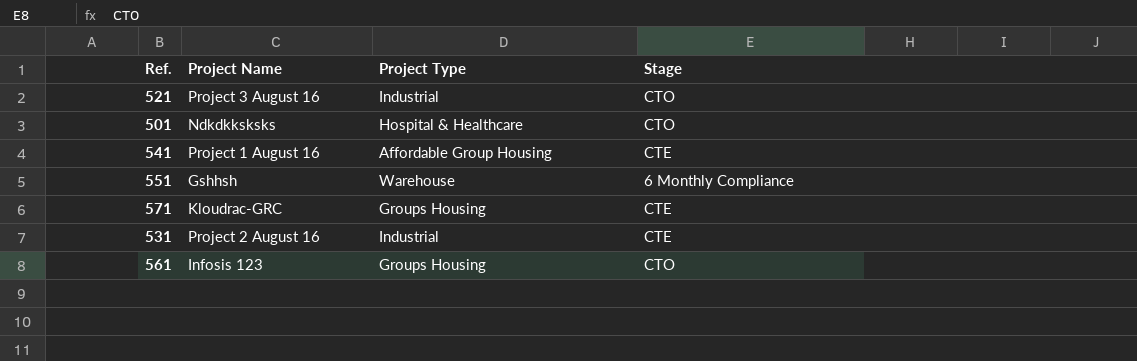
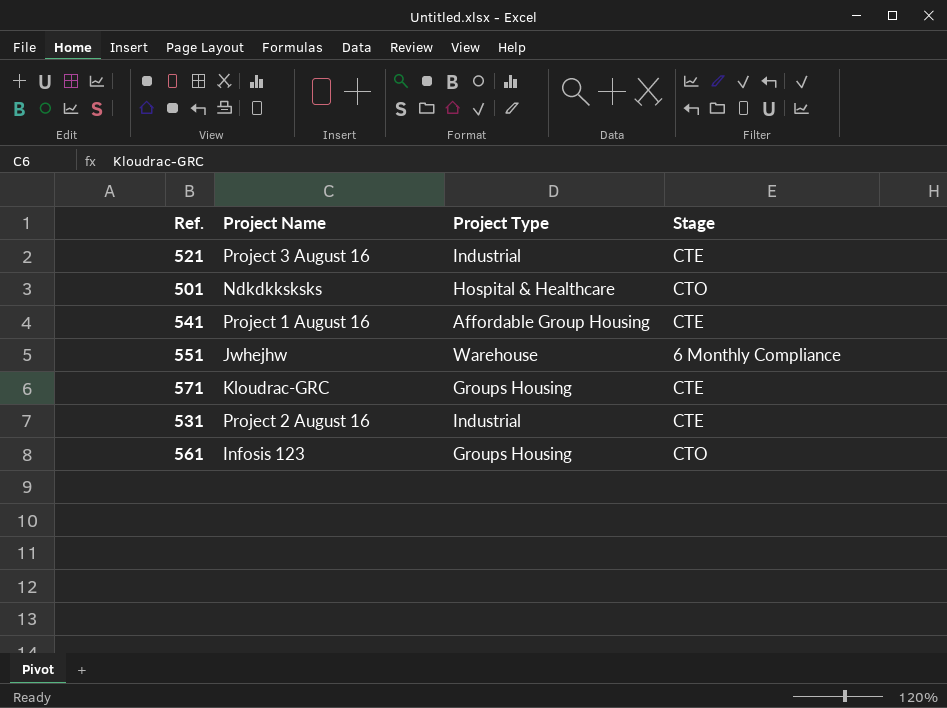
521 | Stage: CTO -> CTE
551 | Project Name: Gshhsh -> Jwhejhw

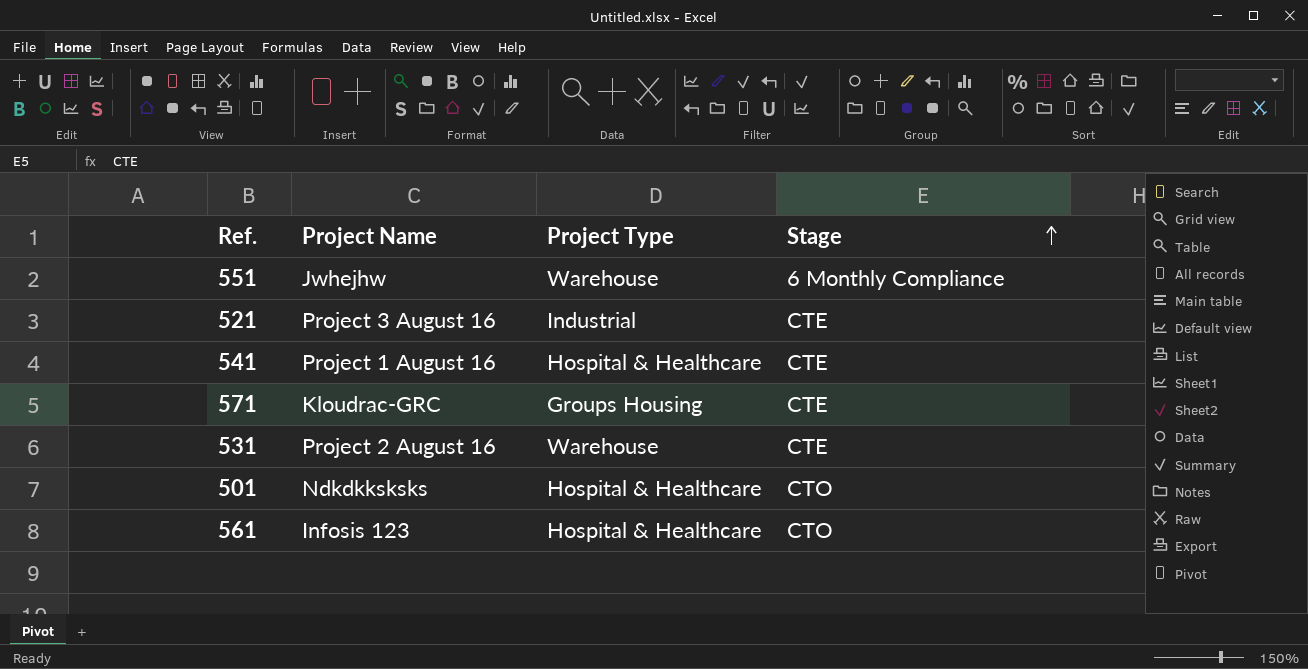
row order: none -> Stage ascending
541 | Project Type: Affordable Group Housing -> Hospital & Healthcare
531 | Project Type: Industrial -> Warehouse
561 | Project Type: Groups Housing -> Hospital & Healthcare

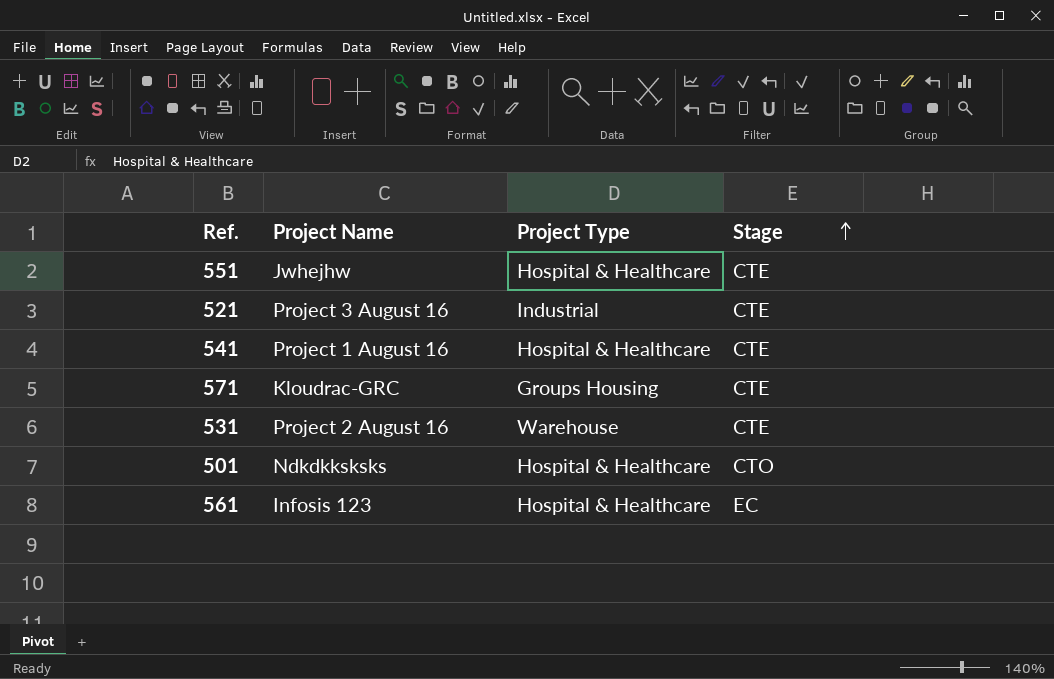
551 | Project Type: Warehouse -> Hospital & Healthcare
551 | Stage: 6 Monthly Compliance -> CTE
561 | Stage: CTO -> EC

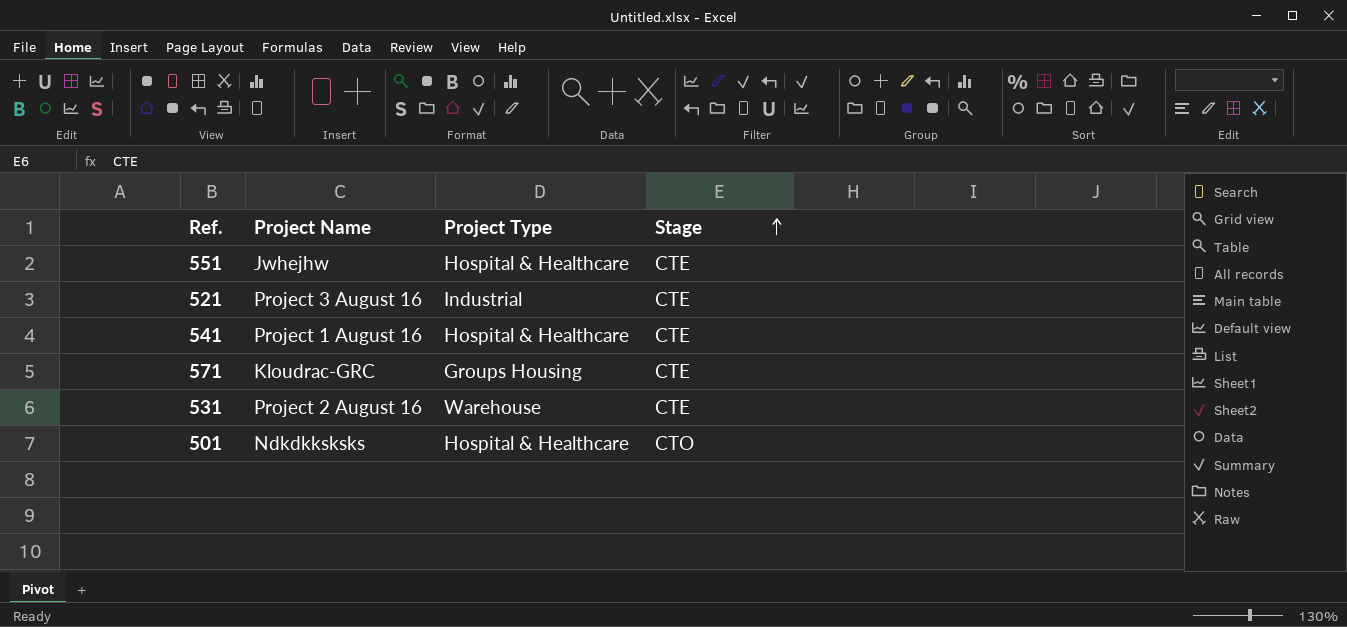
row 561: Infosis 123 | Hospital & Healthcare | EC -> none

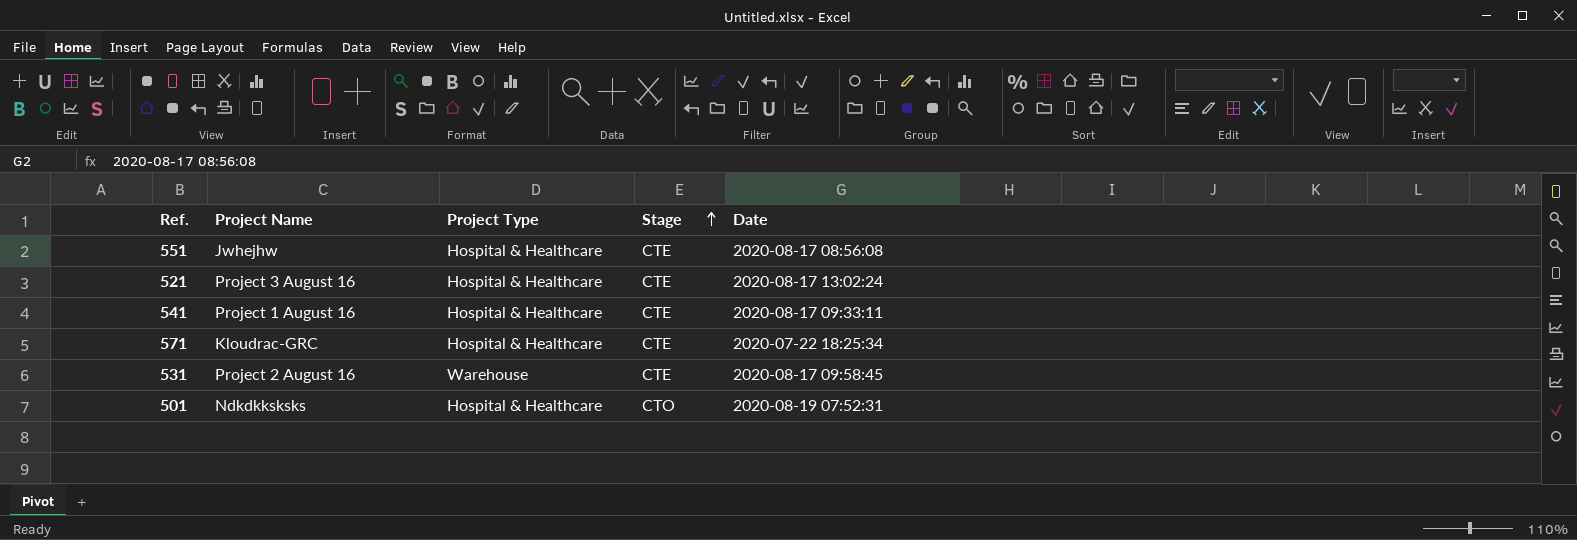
column Date | position: none -> 5
521 | Project Type: Industrial -> Hospital & Healthcare
571 | Project Type: Groups Housing -> Hospital & Healthcare

